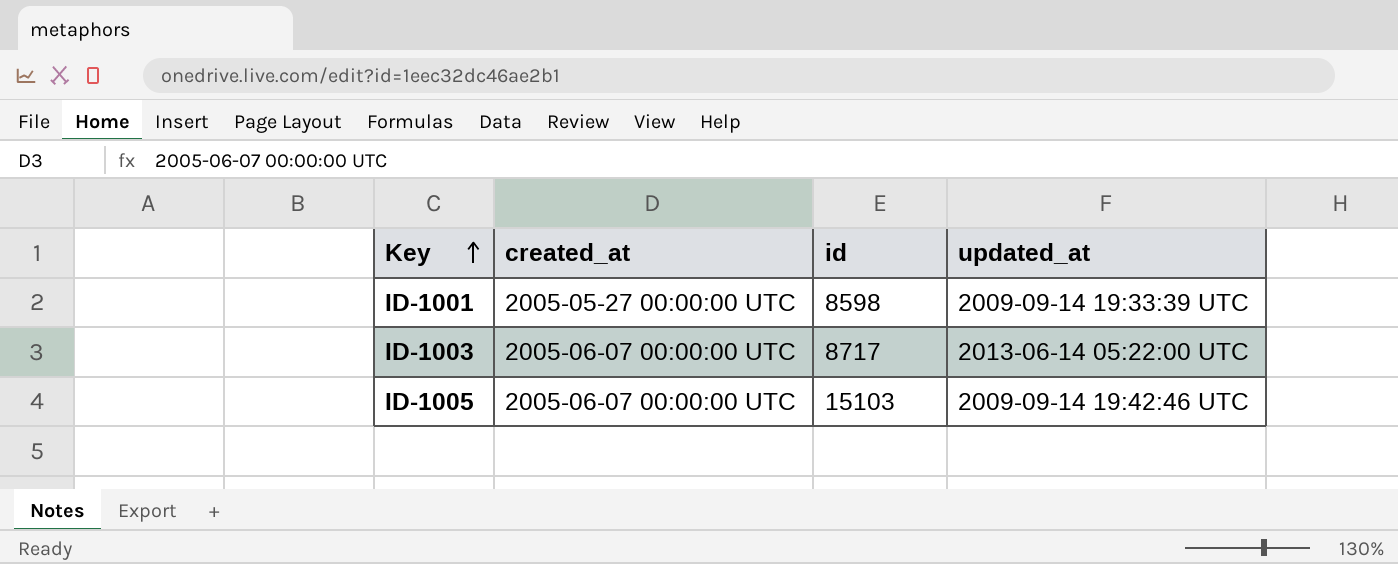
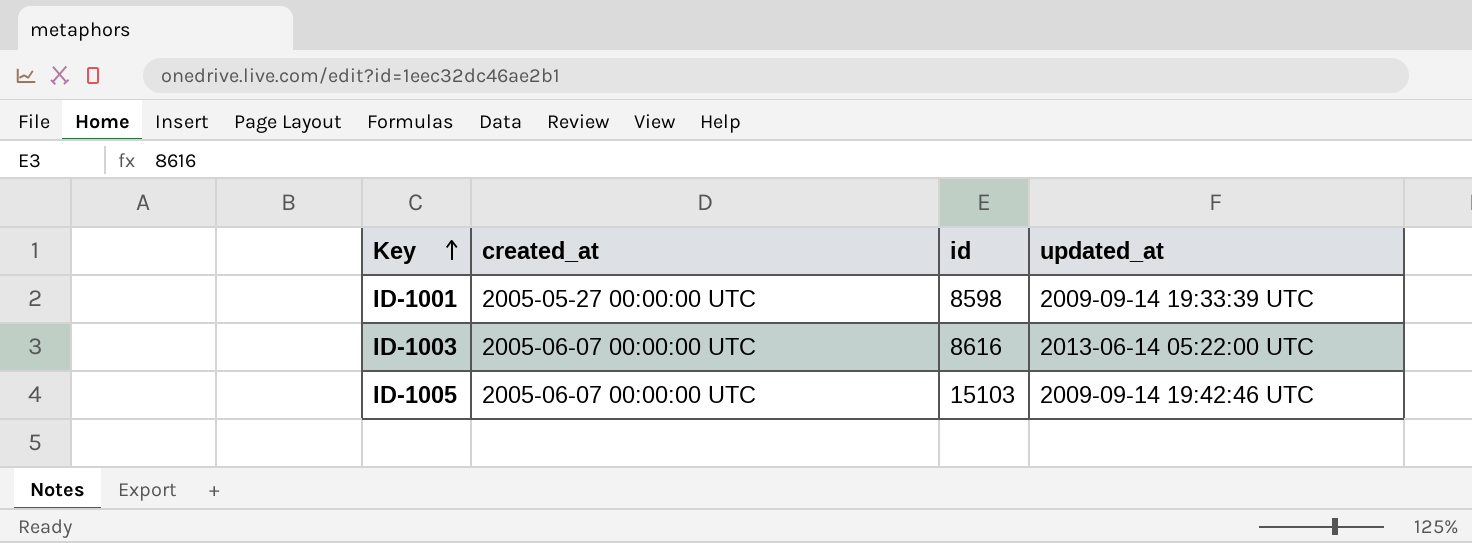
ID-1003 | id: 8717 -> 8616

